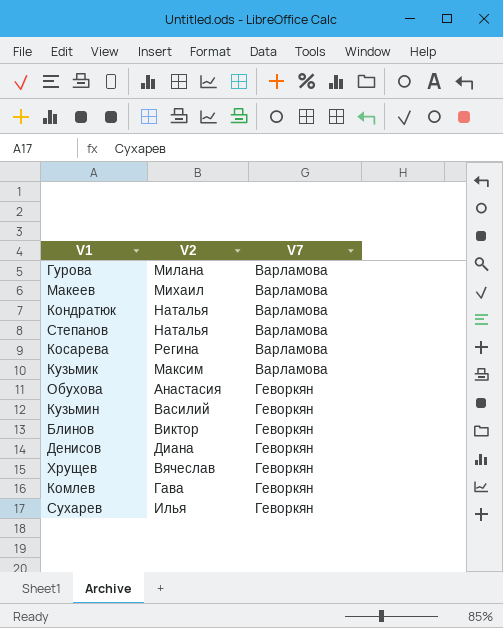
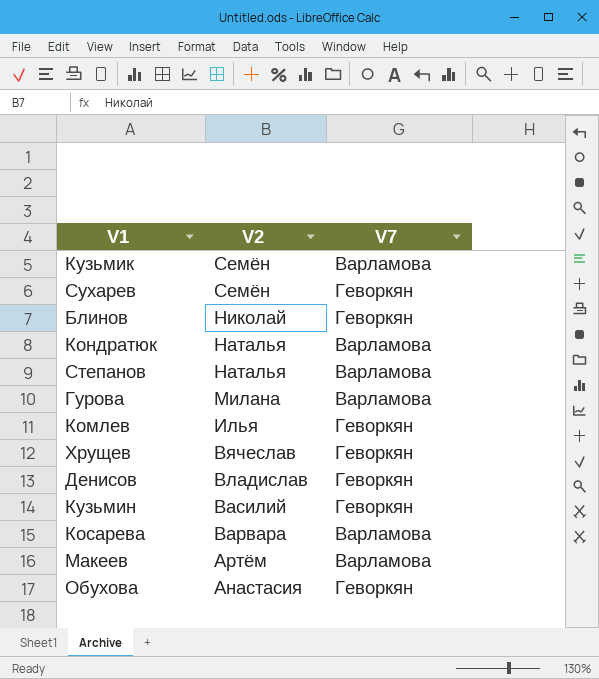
row order: V7 ascending -> V2 descending
Кузьмик | V2: Максим -> Семён
Сухарев | V2: Илья -> Семён
Блинов | V2: Виктор -> Николай
Комлев | V2: Гава -> Илья
Денисов | V2: Диана -> Владислав
Косарева | V2: Регина -> Варвара
Макеев | V2: Михаил -> Артём

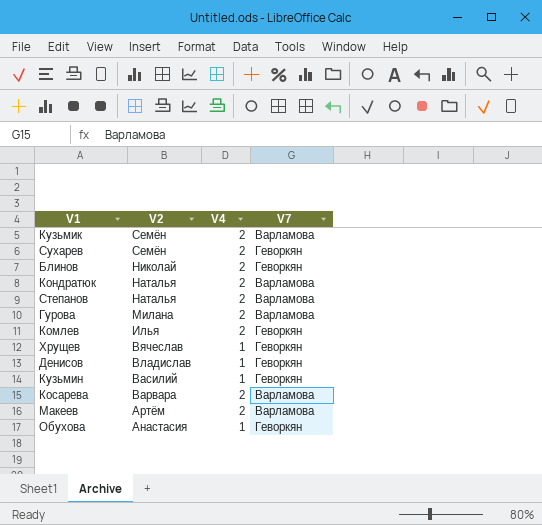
column V4 | position: none -> 3

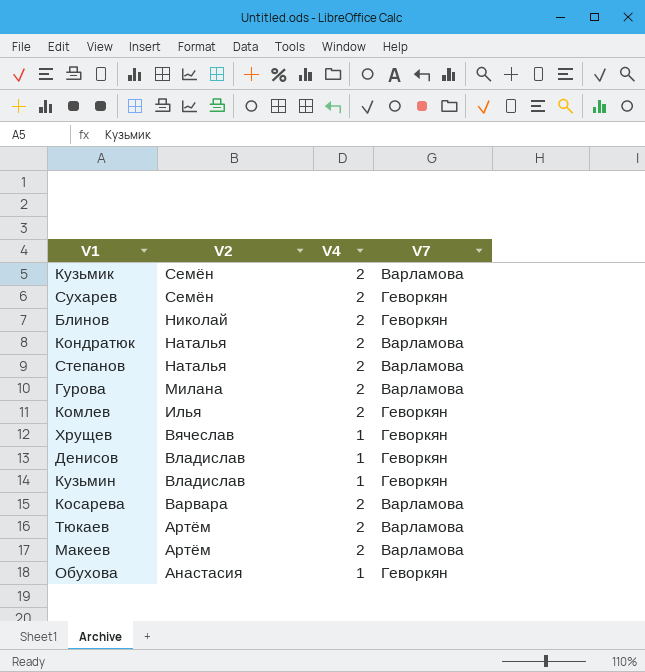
Кузьмин | V2: Василий -> Владислав
row Тюкаев: none -> Артём | 2 | Варламова

